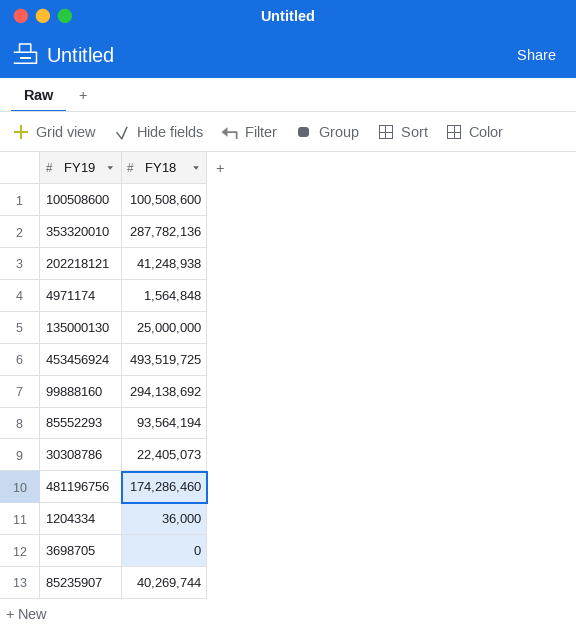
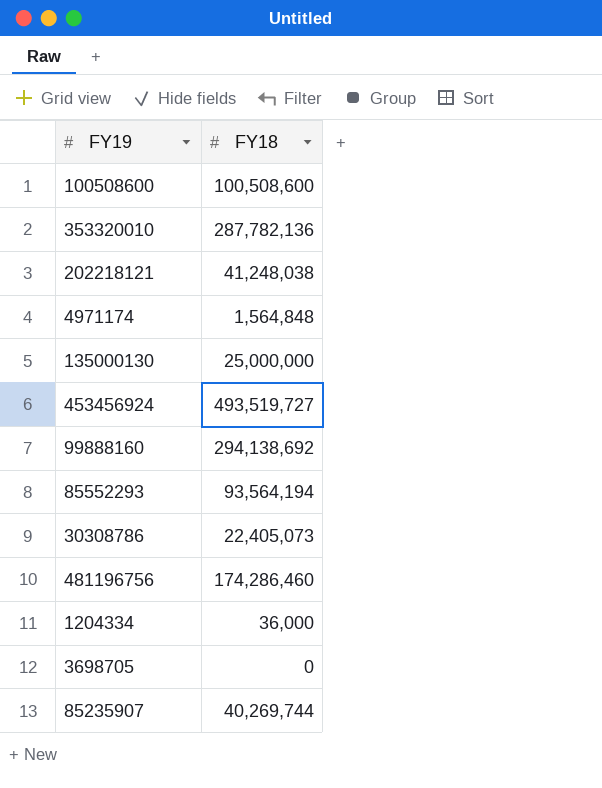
202218121 | FY18: 41,248,938 -> 41,248,038
453456924 | FY18: 493,519,725 -> 493,519,727

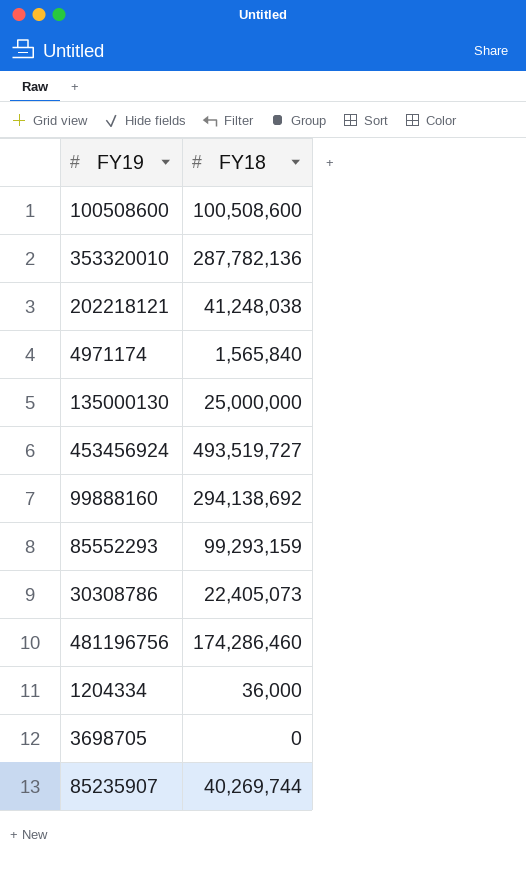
4971174 | FY18: 1,564,848 -> 1,565,840
85552293 | FY18: 93,564,194 -> 99,293,159

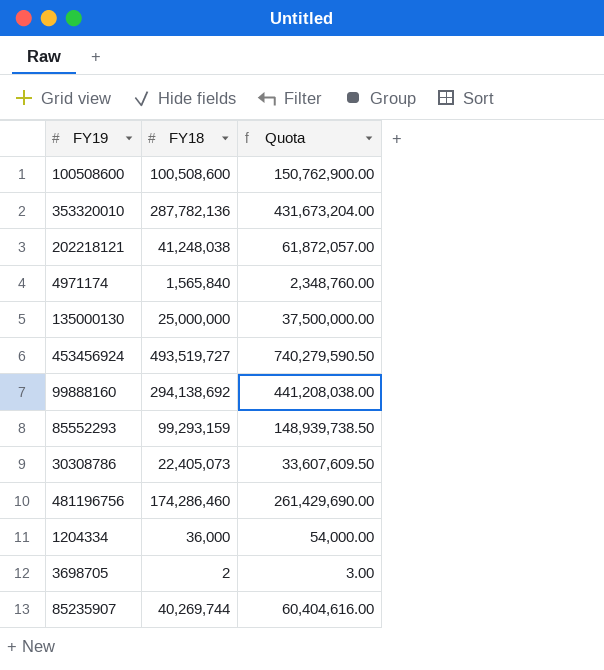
column Quota | formula: none -> [FY18] * 1.5
3698705 | FY18: 0 -> 2

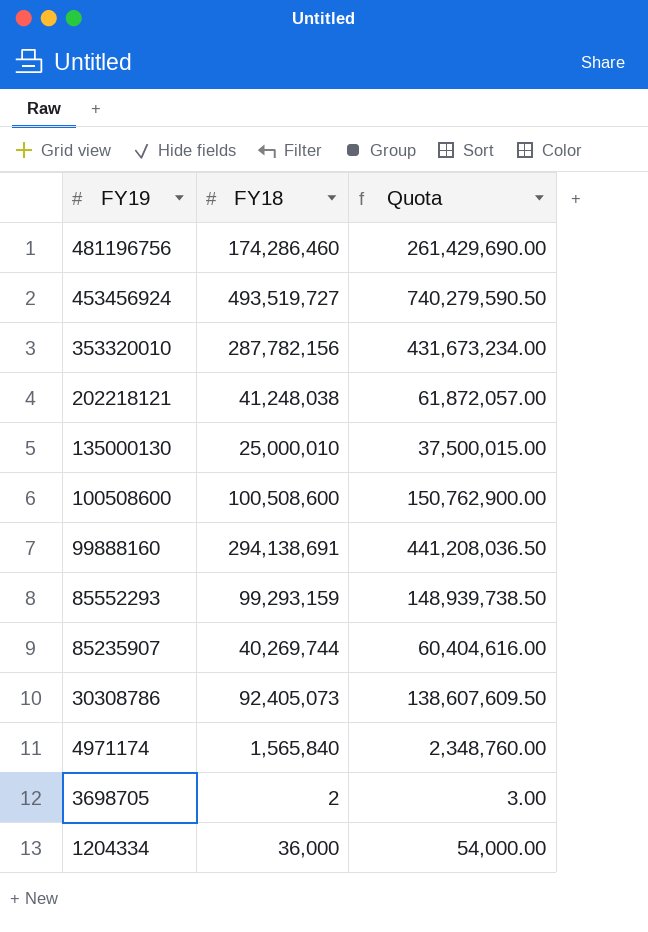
row order: none -> FY19 descending
353320010 | FY18: 287,782,136 -> 287,782,156
353320010 | Quota: 431,673,204.00 -> 431,673,234.00
135000130 | FY18: 25,000,000 -> 25,000,010
135000130 | Quota: 37,500,000.00 -> 37,500,015.00
99888160 | FY18: 294,138,692 -> 294,138,691
99888160 | Quota: 441,208,038.00 -> 441,208,036.50
30308786 | FY18: 22,405,073 -> 92,405,073
30308786 | Quota: 33,607,609.50 -> 138,607,609.50

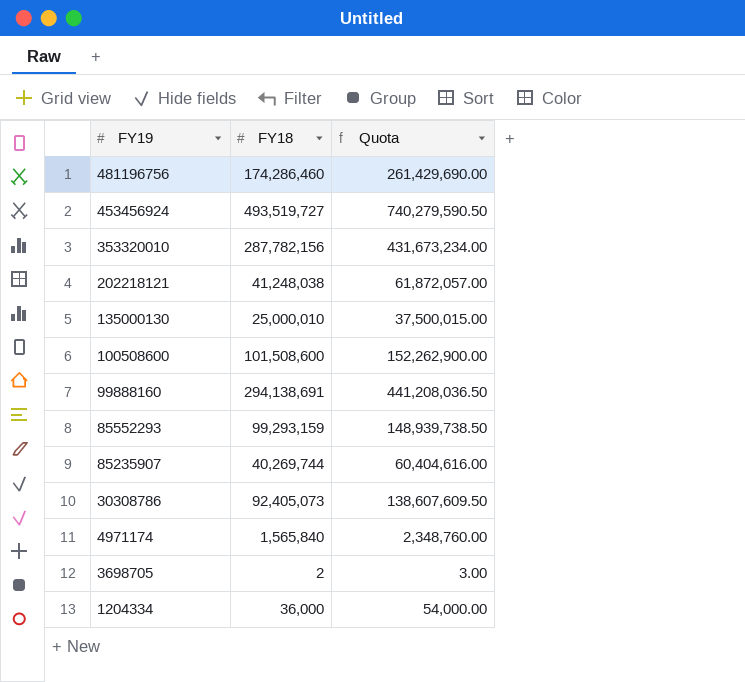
100508600 | FY18: 100,508,600 -> 101,508,600
100508600 | Quota: 150,762,900.00 -> 152,262,900.00

